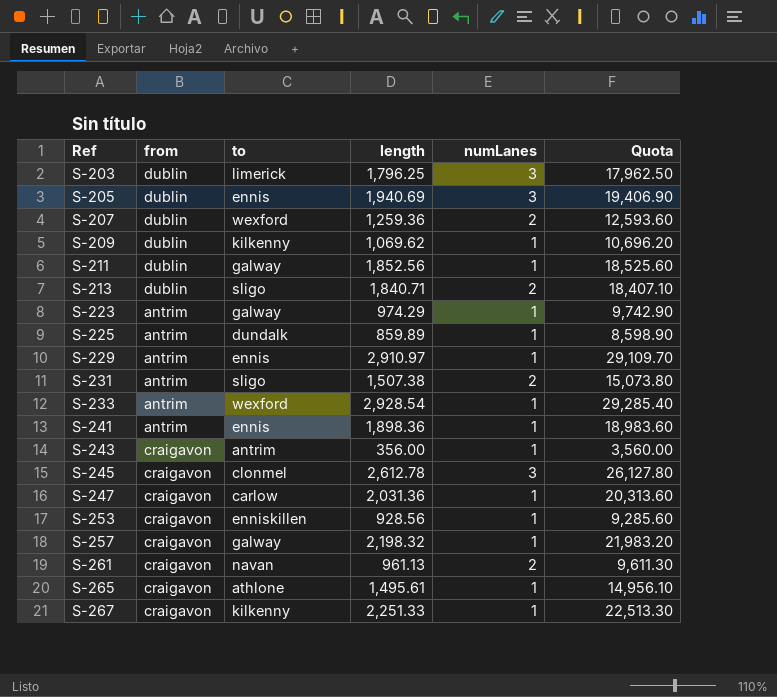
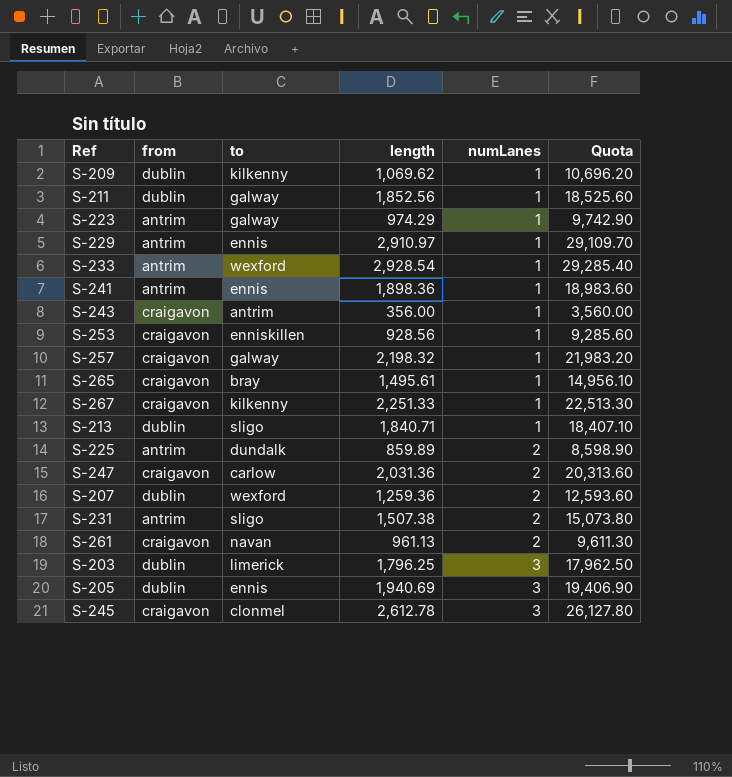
row order: Ref ascending -> numLanes ascending
S-265 | to: athlone -> bray
S-213 | numLanes: 2 -> 1
S-225 | numLanes: 1 -> 2
S-247 | numLanes: 1 -> 2

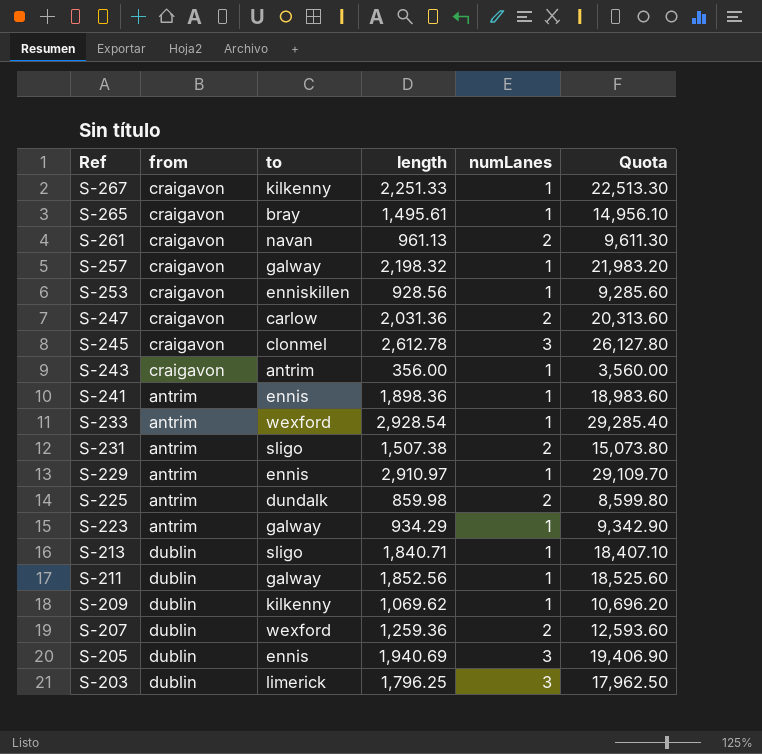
row order: numLanes ascending -> Ref descending
S-225 | length: 859.89 -> 859.98
S-225 | Quota: 8,598.90 -> 8,599.80
S-223 | length: 974.29 -> 934.29
S-223 | Quota: 9,742.90 -> 9,342.90

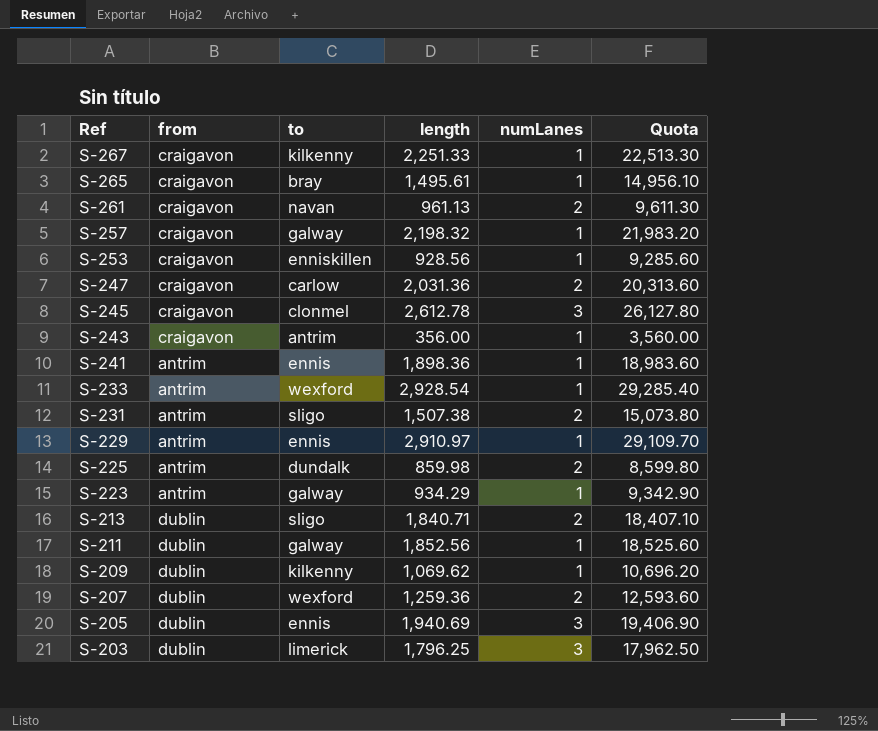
S-213 | numLanes: 1 -> 2

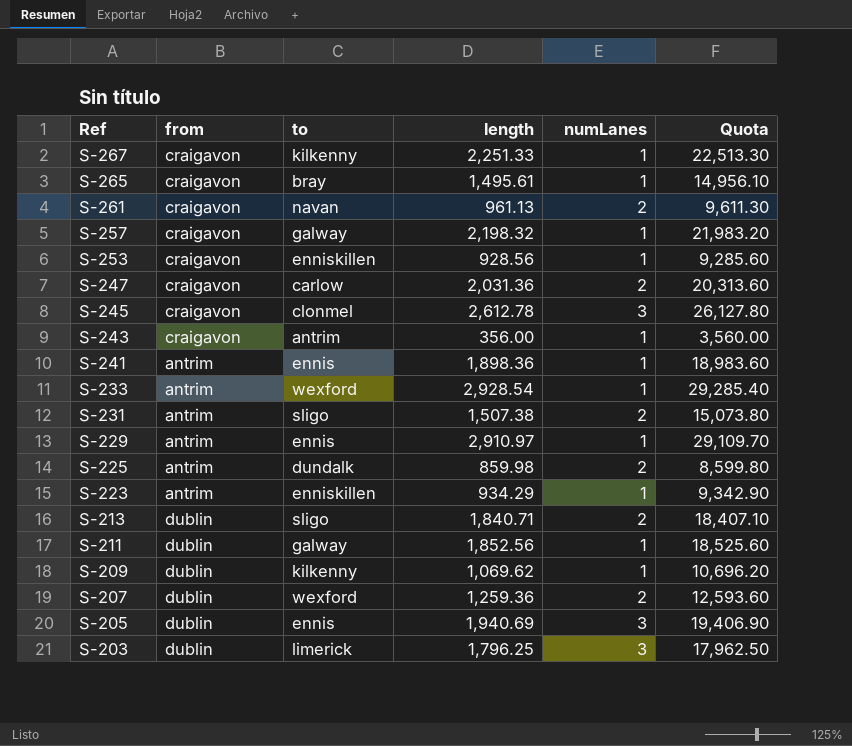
S-223 | to: galway -> enniskillen

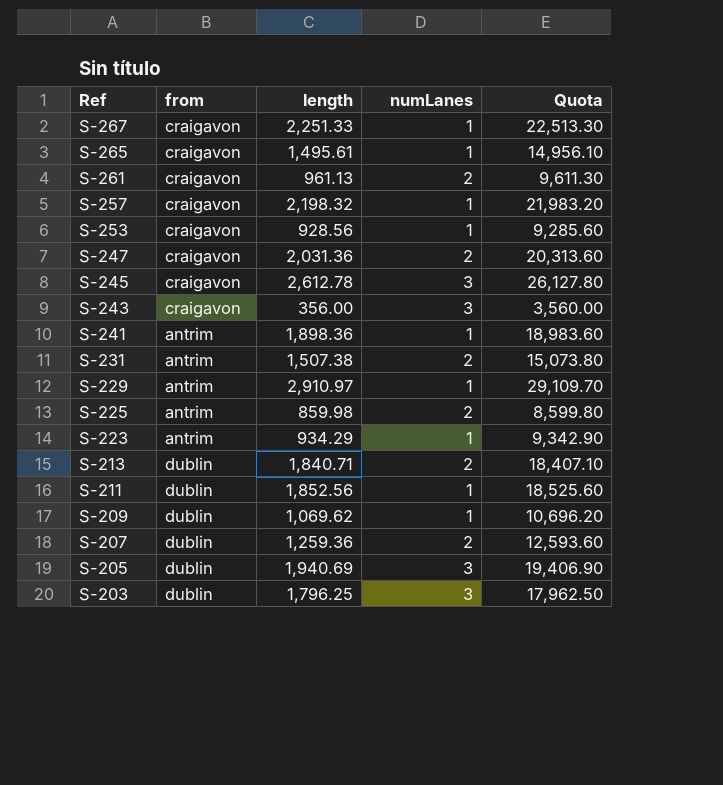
column to | position: 3 -> none
row S-233: antrim | wexford | 2,928.54 | 1 | 29,285.40 -> none
S-243 | numLanes: 1 -> 3

